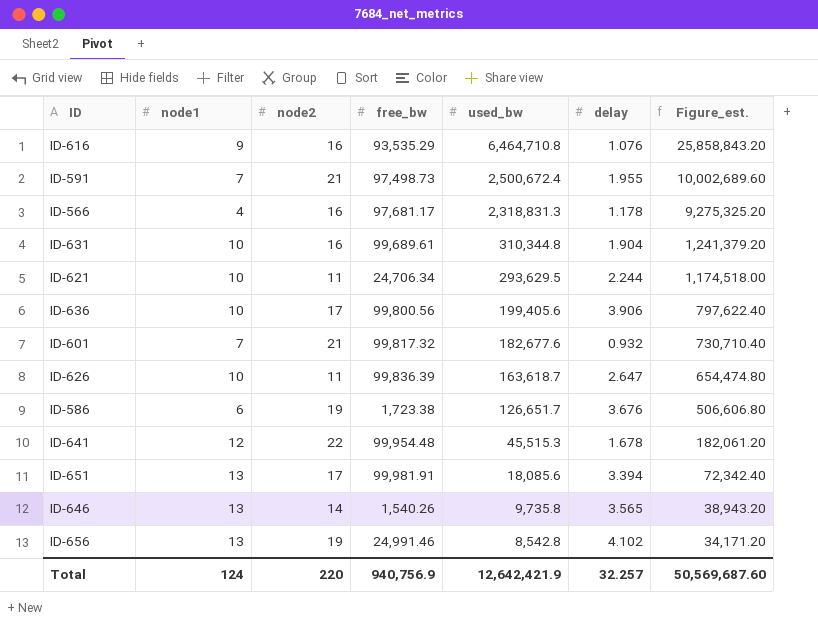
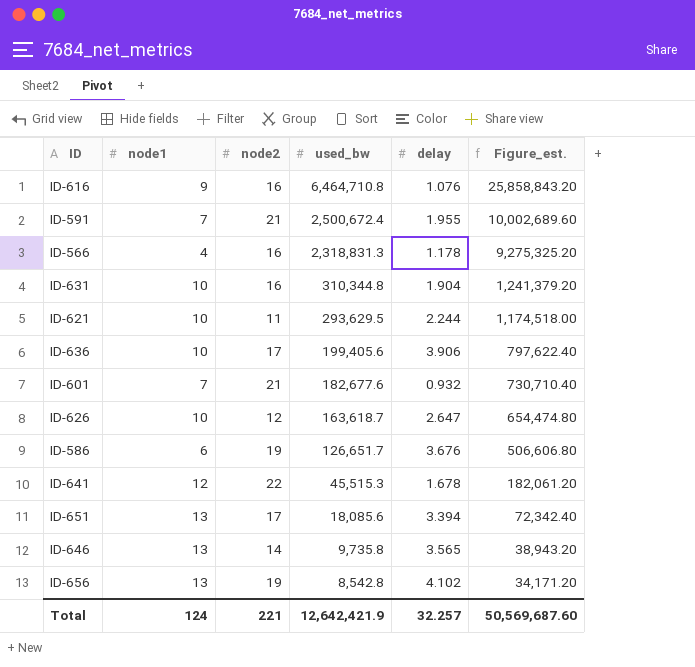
column free_bw | position: 4 -> none
ID-626 | node2: 11 -> 12
Total | node2: 220 -> 221

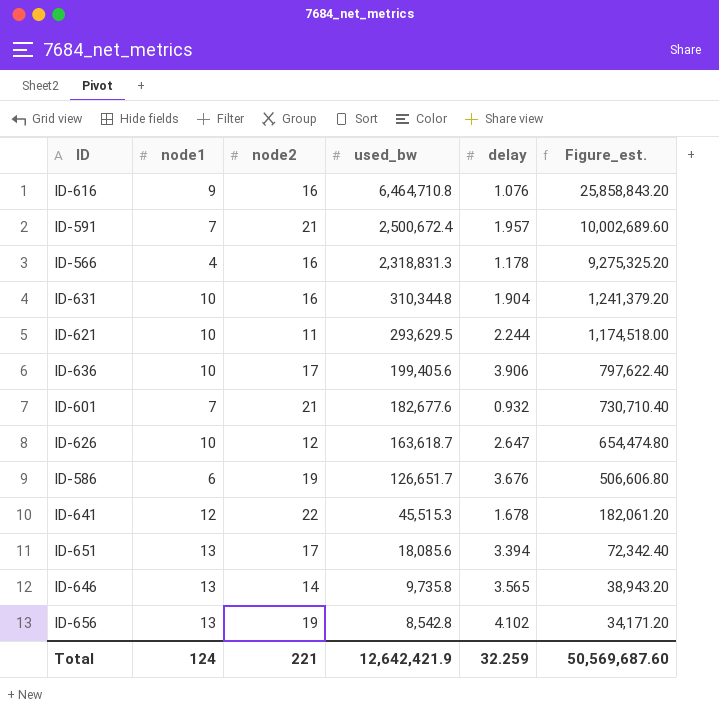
ID-591 | delay: 1.955 -> 1.957
Total | delay: 32.257 -> 32.259

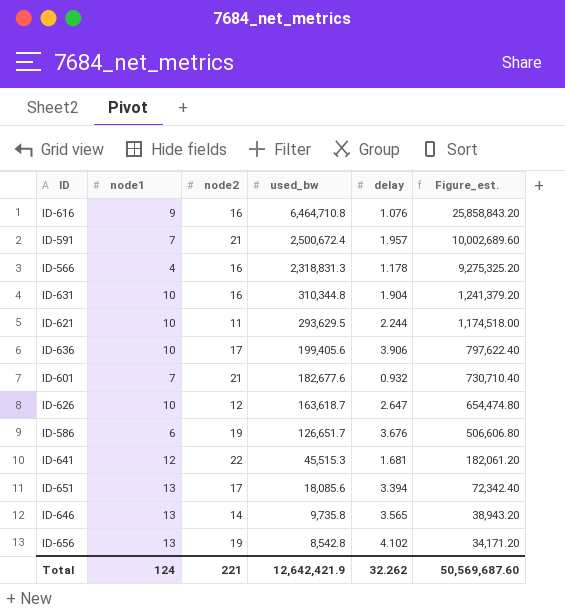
ID-641 | delay: 1.678 -> 1.681
Total | delay: 32.259 -> 32.262

